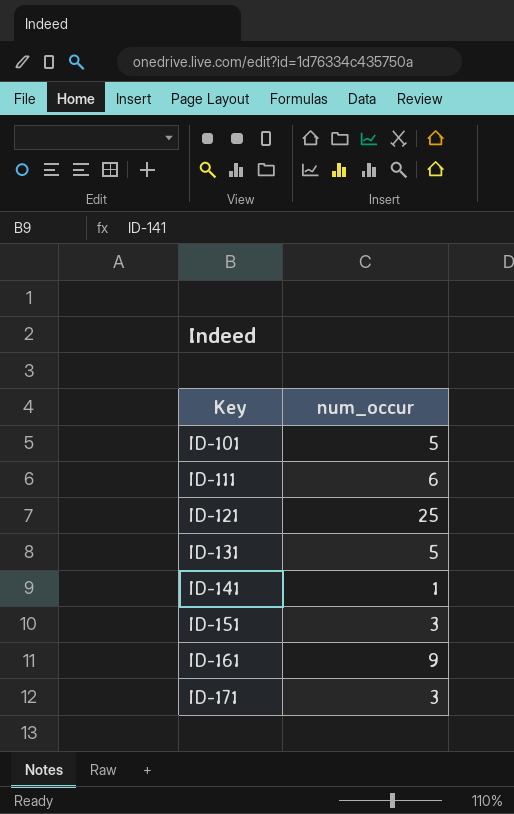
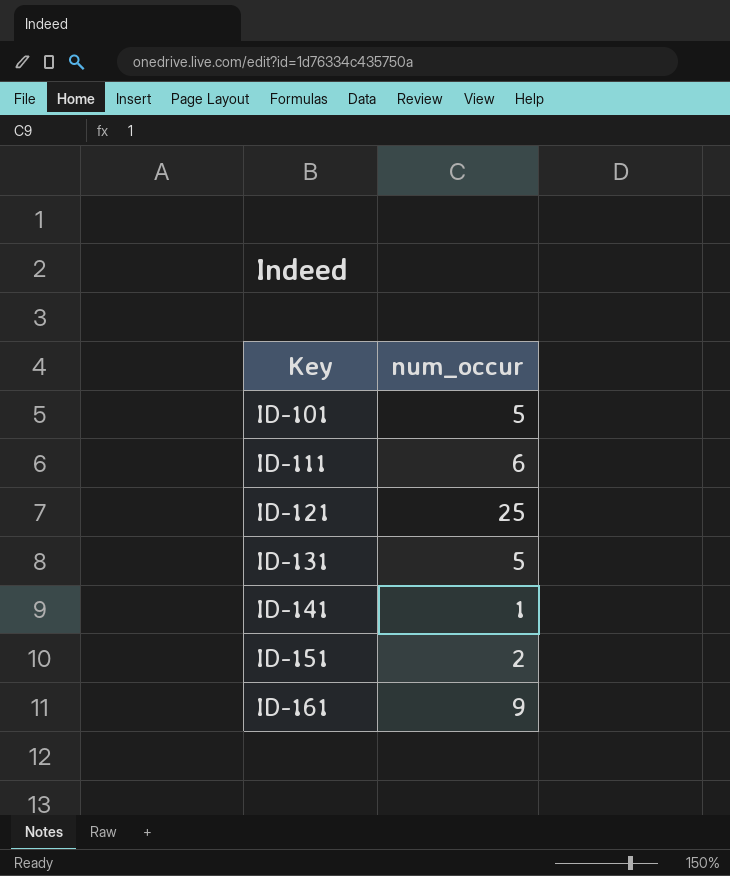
row ID-171: 3 -> none
ID-151 | num_occur: 3 -> 2

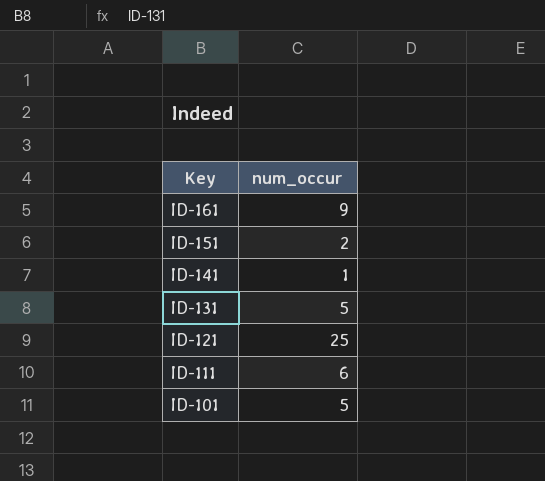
row order: Key ascending -> Key descending

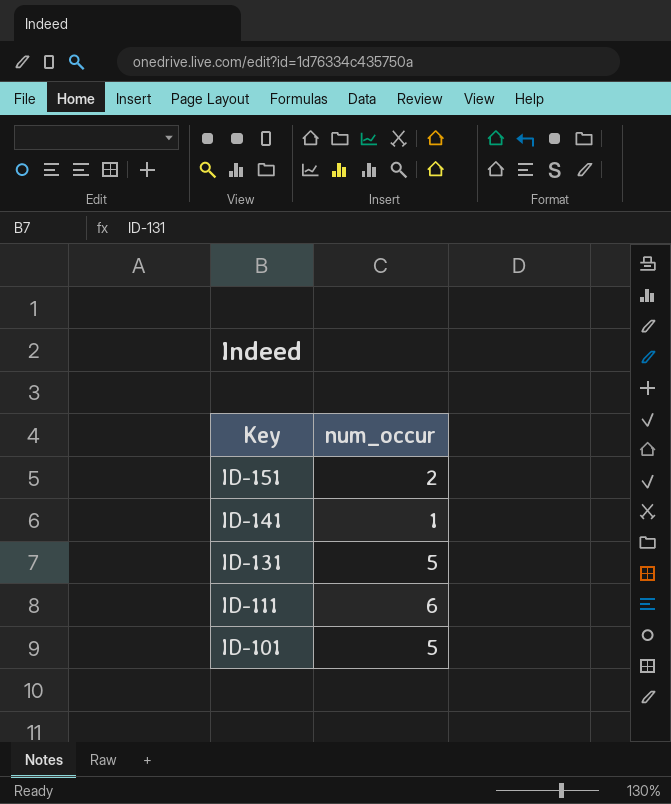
row ID-161: 9 -> none
row ID-121: 25 -> none

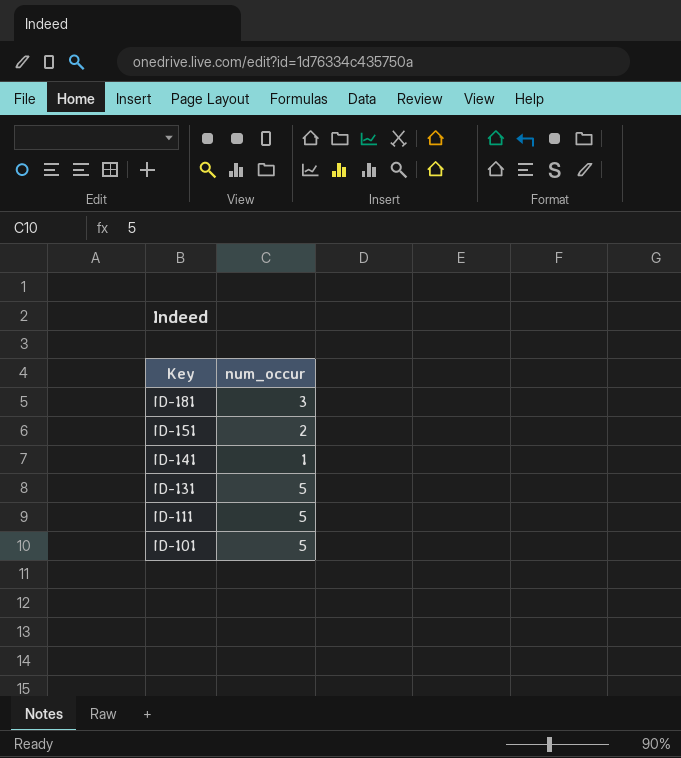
row ID-181: none -> 3
ID-111 | num_occur: 6 -> 5

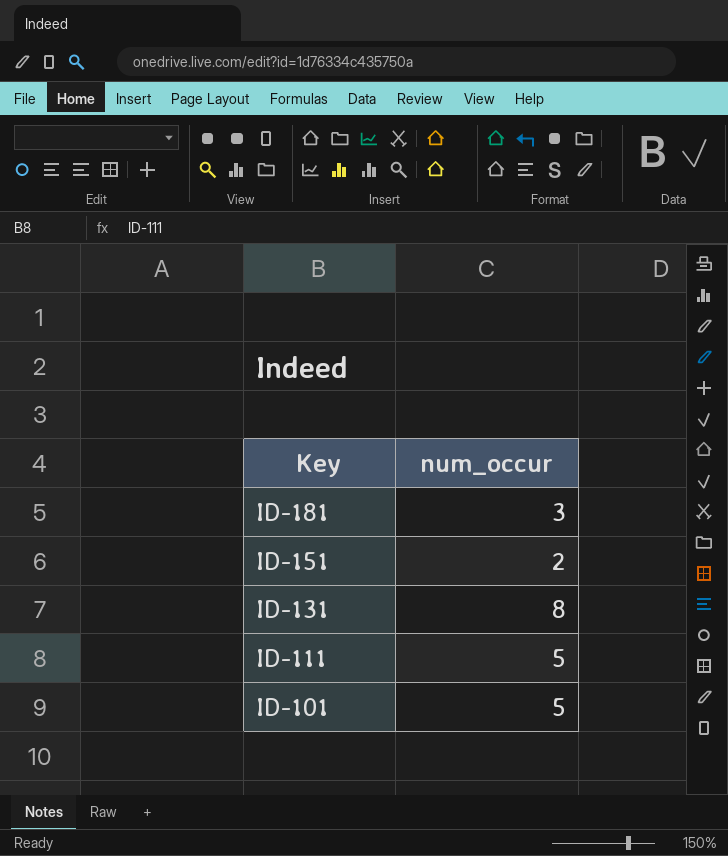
row ID-141: 1 -> none
ID-131 | num_occur: 5 -> 8

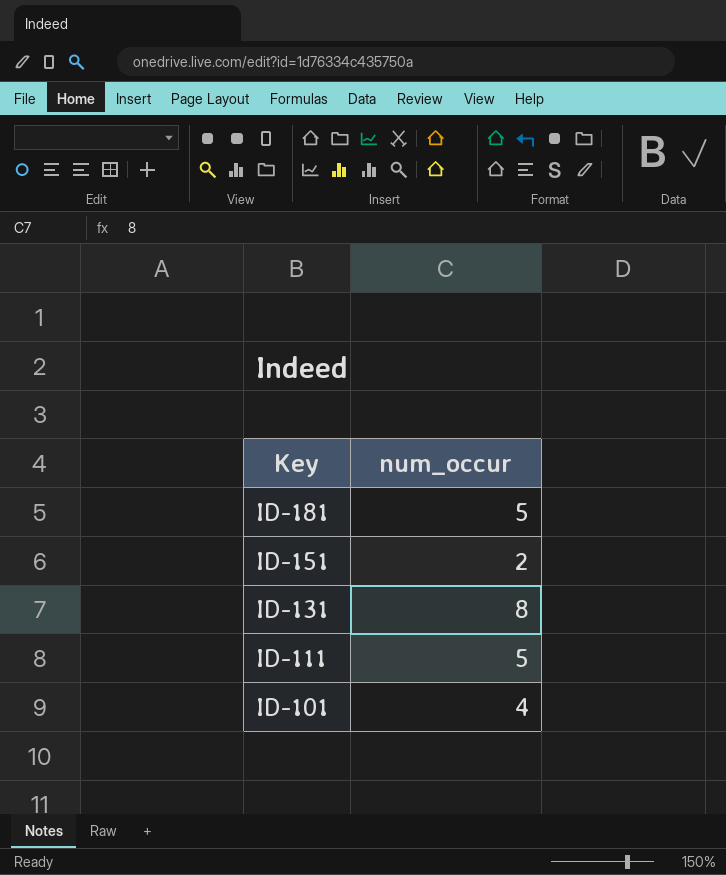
ID-181 | num_occur: 3 -> 5
ID-101 | num_occur: 5 -> 4

